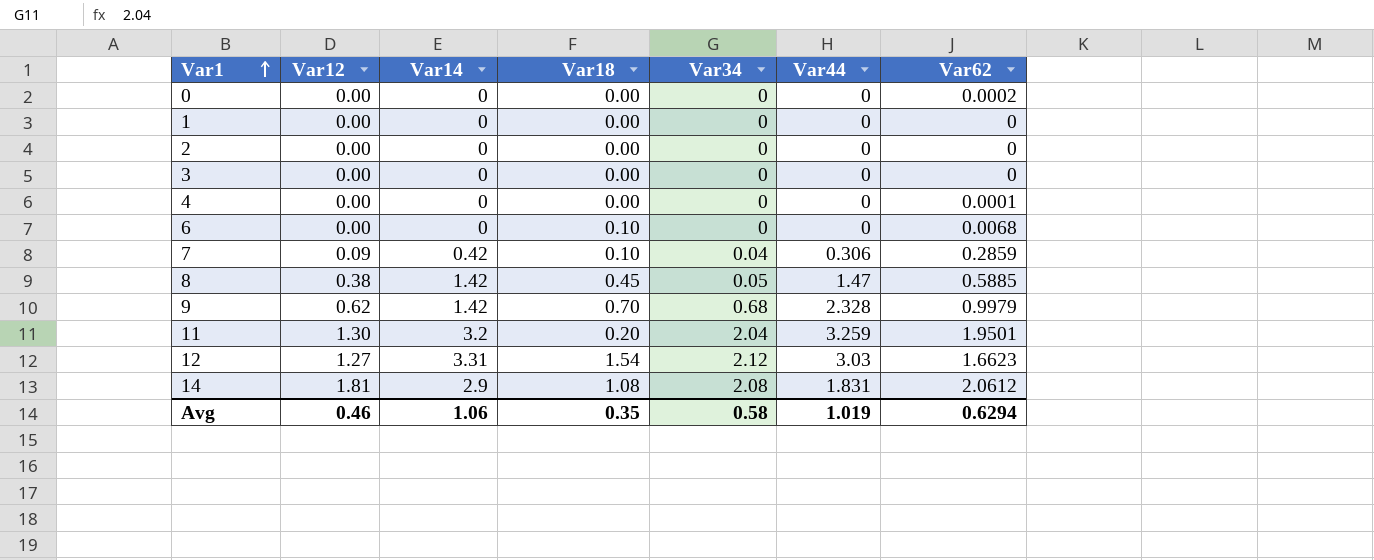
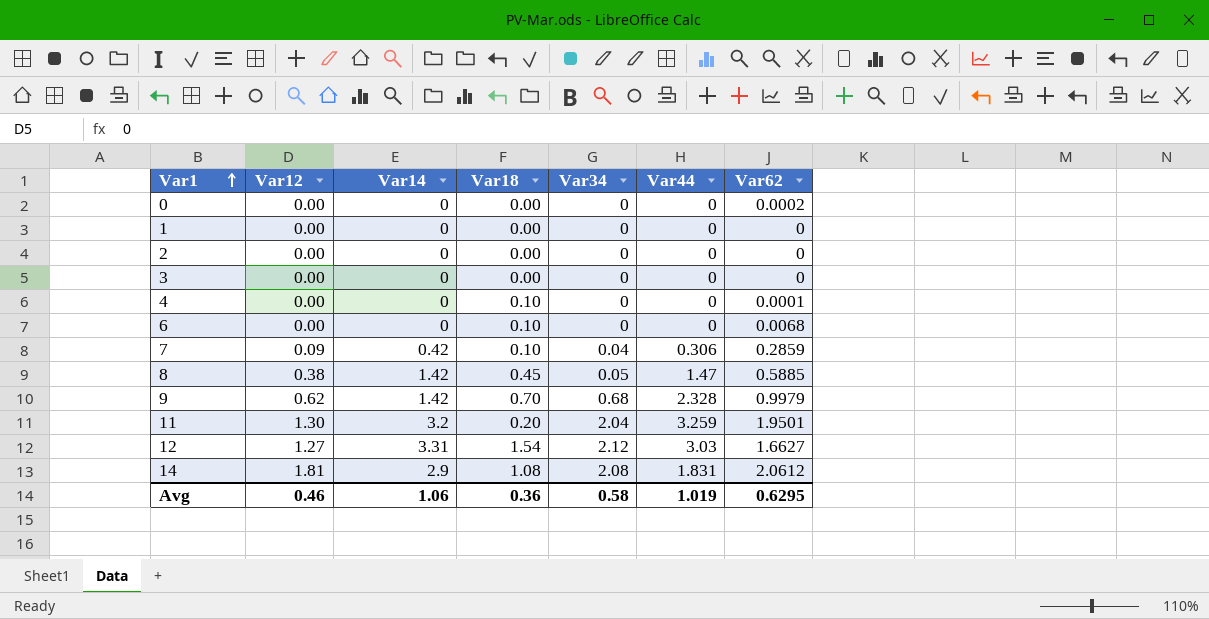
4 | Var18: 0.00 -> 0.10
12 | Var62: 1.6623 -> 1.6627
Avg | Var18: 0.35 -> 0.36
Avg | Var62: 0.6294 -> 0.6295

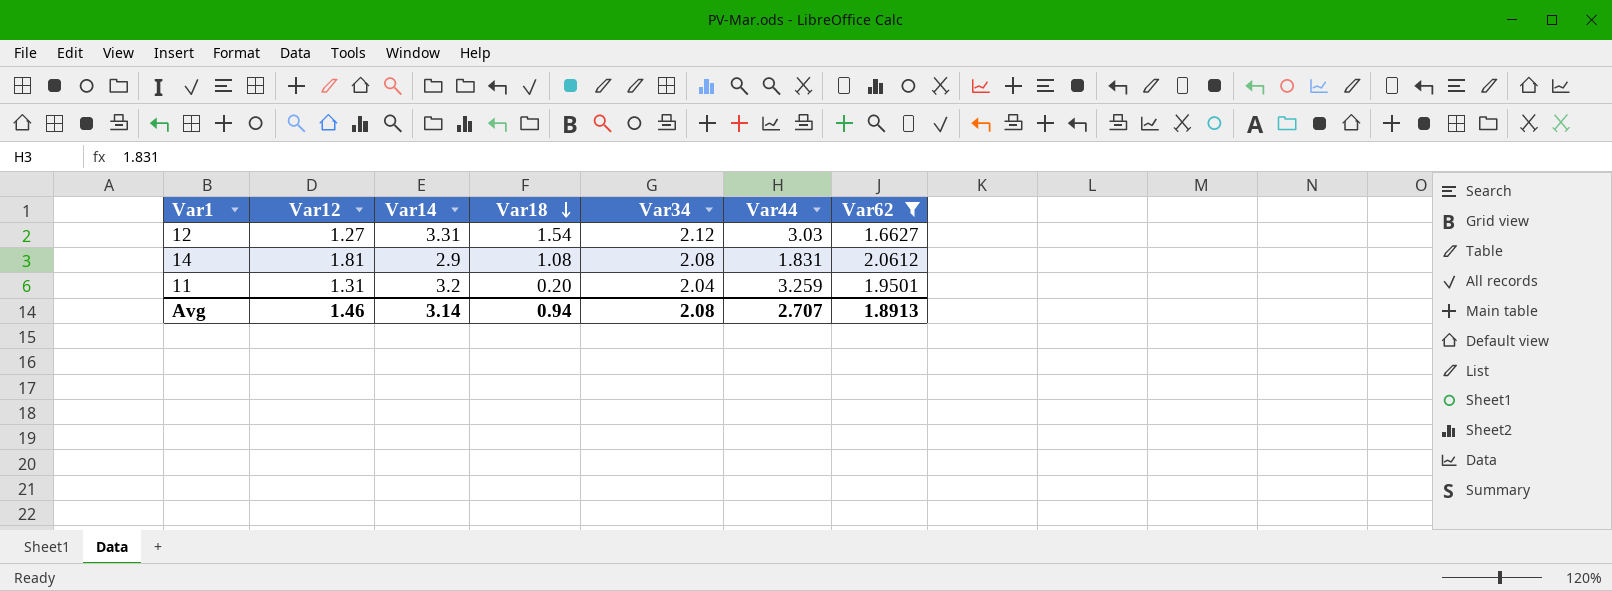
filter: none -> Var62 >= 1.6627
row order: Var1 ascending -> Var18 descending
11 | Var12: 1.30 -> 1.31
Avg | Var12: 0.46 -> 1.46
Avg | Var14: 1.06 -> 3.14
Avg | Var18: 0.36 -> 0.94
Avg | Var34: 0.58 -> 2.08
Avg | Var44: 1.019 -> 2.707
Avg | Var62: 0.6295 -> 1.8913

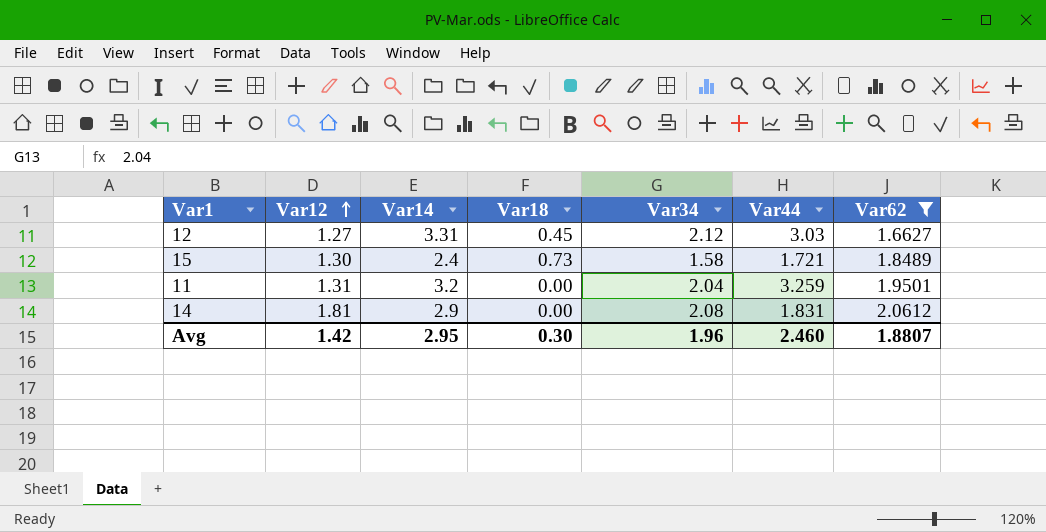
row order: Var18 descending -> Var12 ascending
12 | Var18: 1.54 -> 0.45
row 15: none -> 1.30 | 2.4 | 0.73 | 1.58 | 1.721 | 1.8489
11 | Var18: 0.20 -> 0.00
14 | Var18: 1.08 -> 0.00
Avg | Var12: 1.46 -> 1.42
Avg | Var14: 3.14 -> 2.95
Avg | Var18: 0.94 -> 0.30
Avg | Var34: 2.08 -> 1.96
Avg | Var44: 2.707 -> 2.460
Avg | Var62: 1.8913 -> 1.8807

